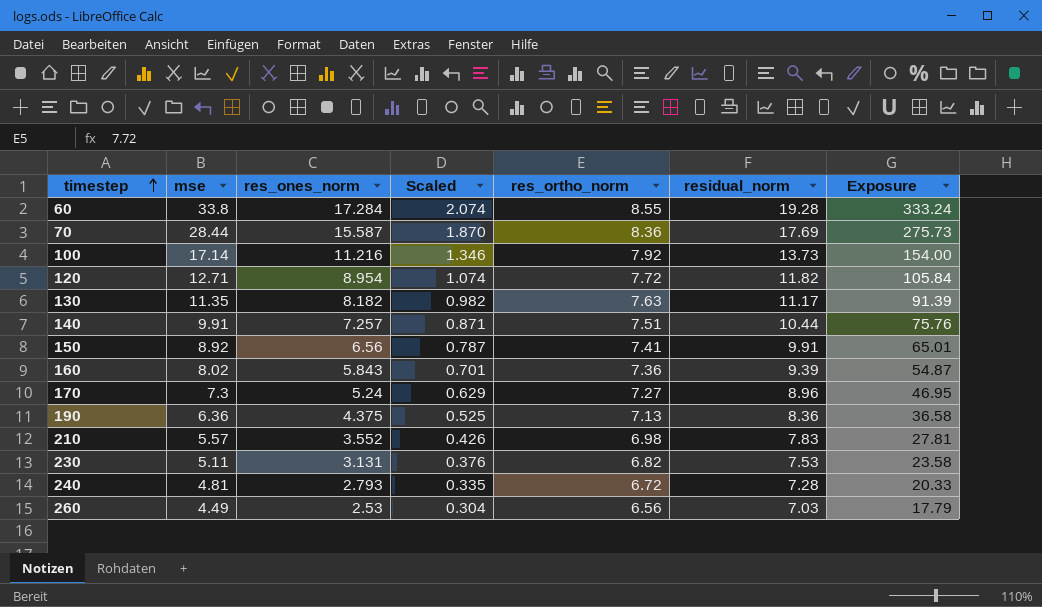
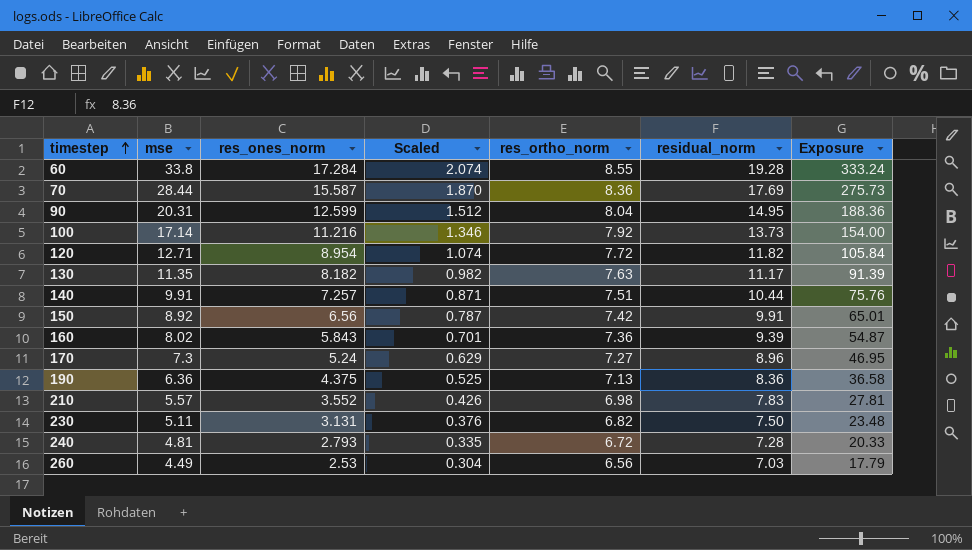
row 90: none -> 20.31 | 12.599 | 1.512 | 8.04 | 14.95 | 188.36
150 | res_ortho_norm: 7.41 -> 7.42
230 | residual_norm: 7.53 -> 7.50
230 | Exposure: 23.58 -> 23.48

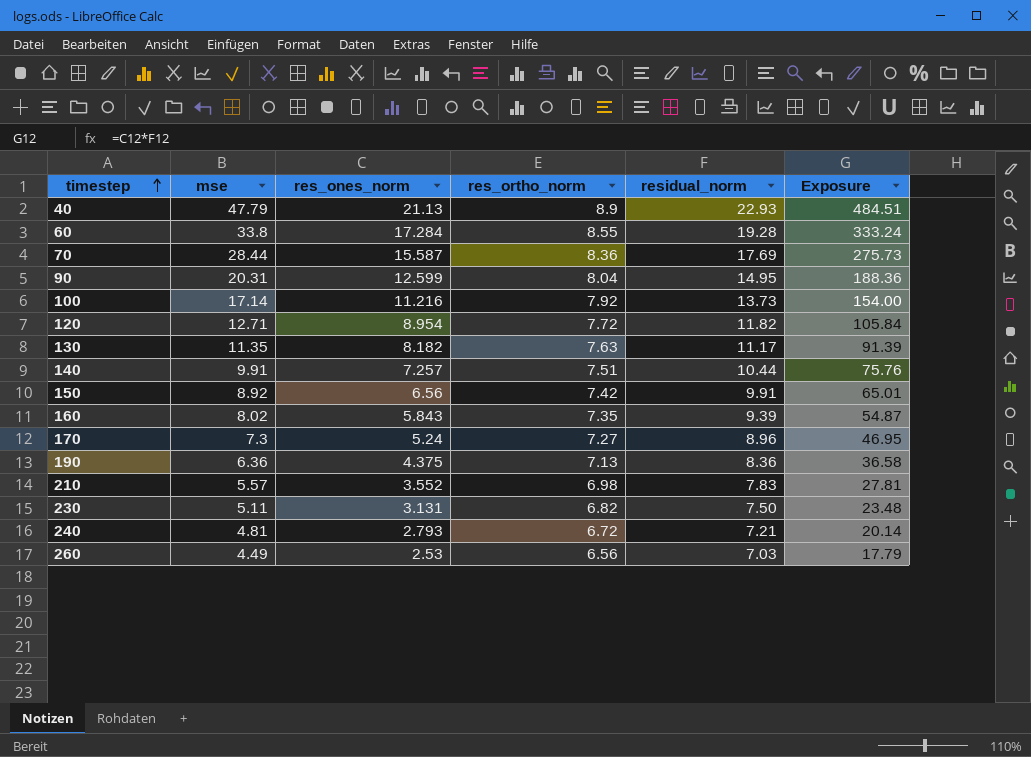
column Scaled | formula: [res_ones_norm] * 0.12 -> none
row 40: none -> 47.79 | 21.13 | 8.9 | 22.93 | 484.51
160 | res_ortho_norm: 7.36 -> 7.35
240 | residual_norm: 7.28 -> 7.21
240 | Exposure: 20.33 -> 20.14

